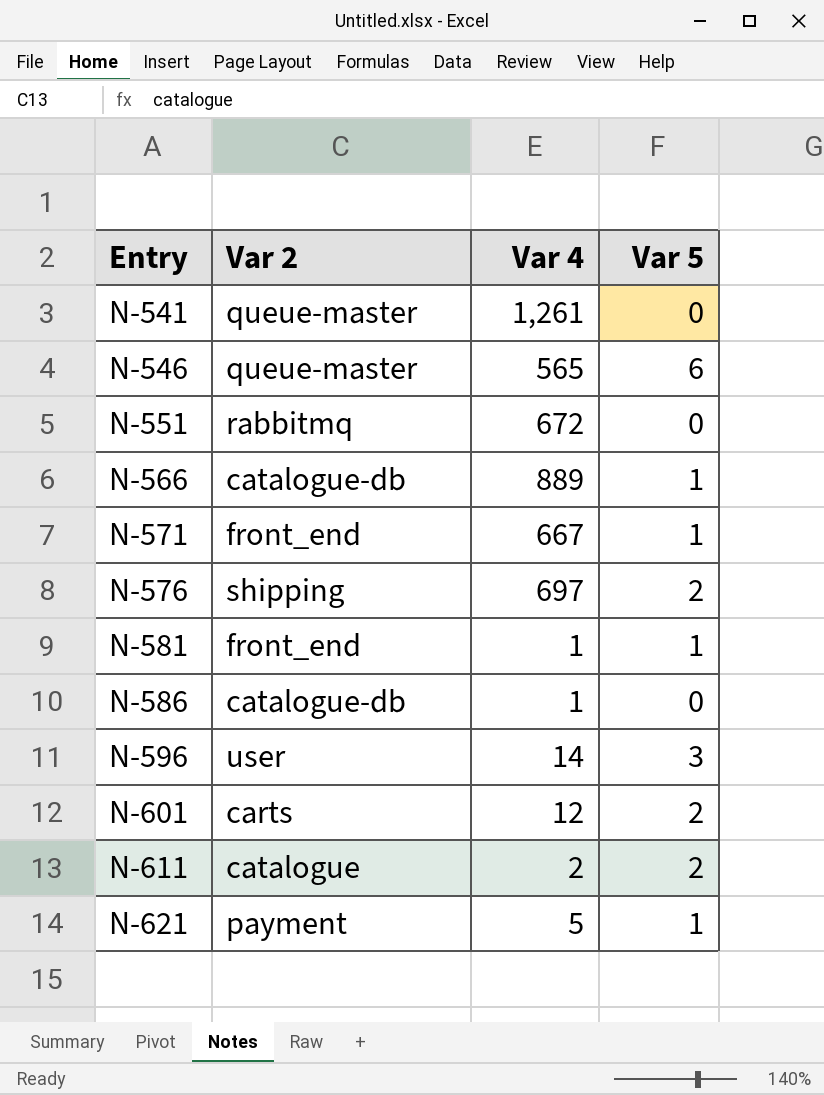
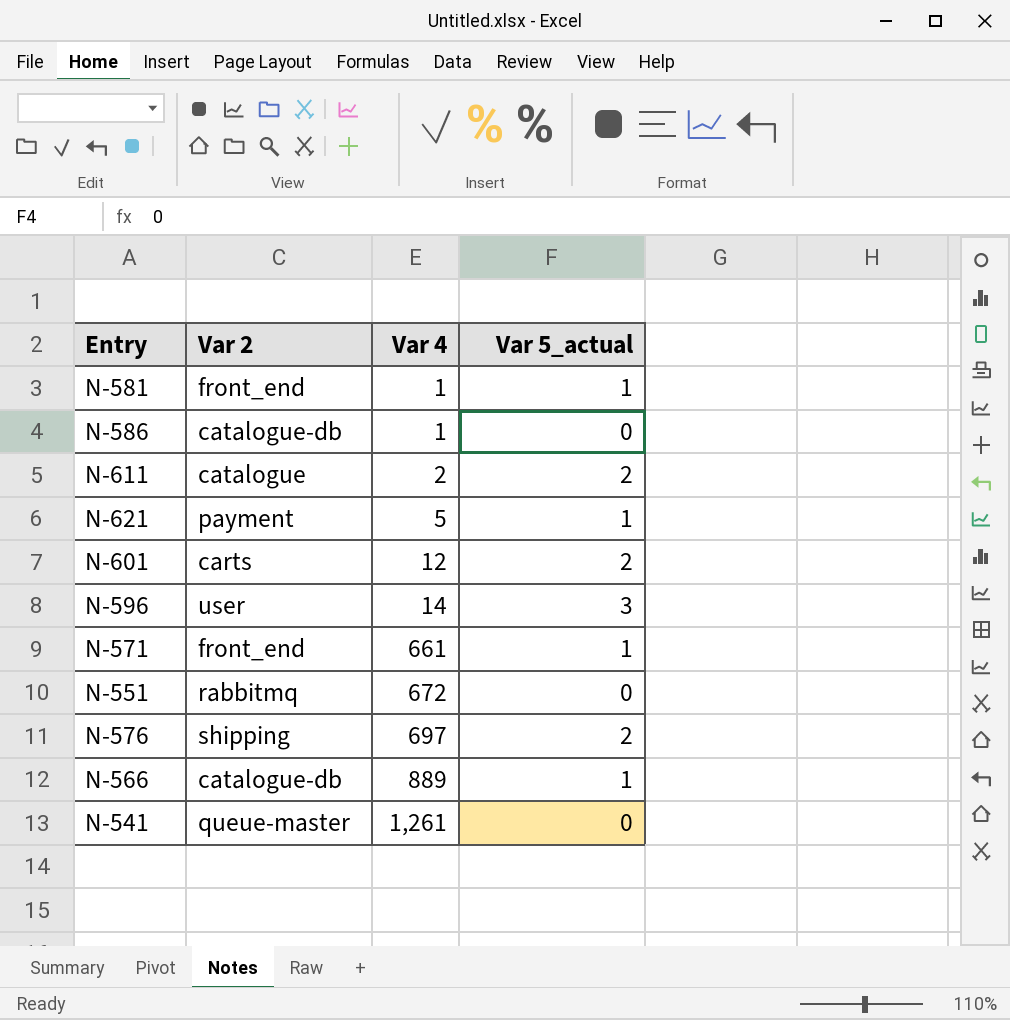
row order: Entry ascending -> Var 4 ascending
column name: Var 5 -> Var 5_actual
row N-546: queue-master | 565 | 6 -> none
N-571 | Var 4: 667 -> 661

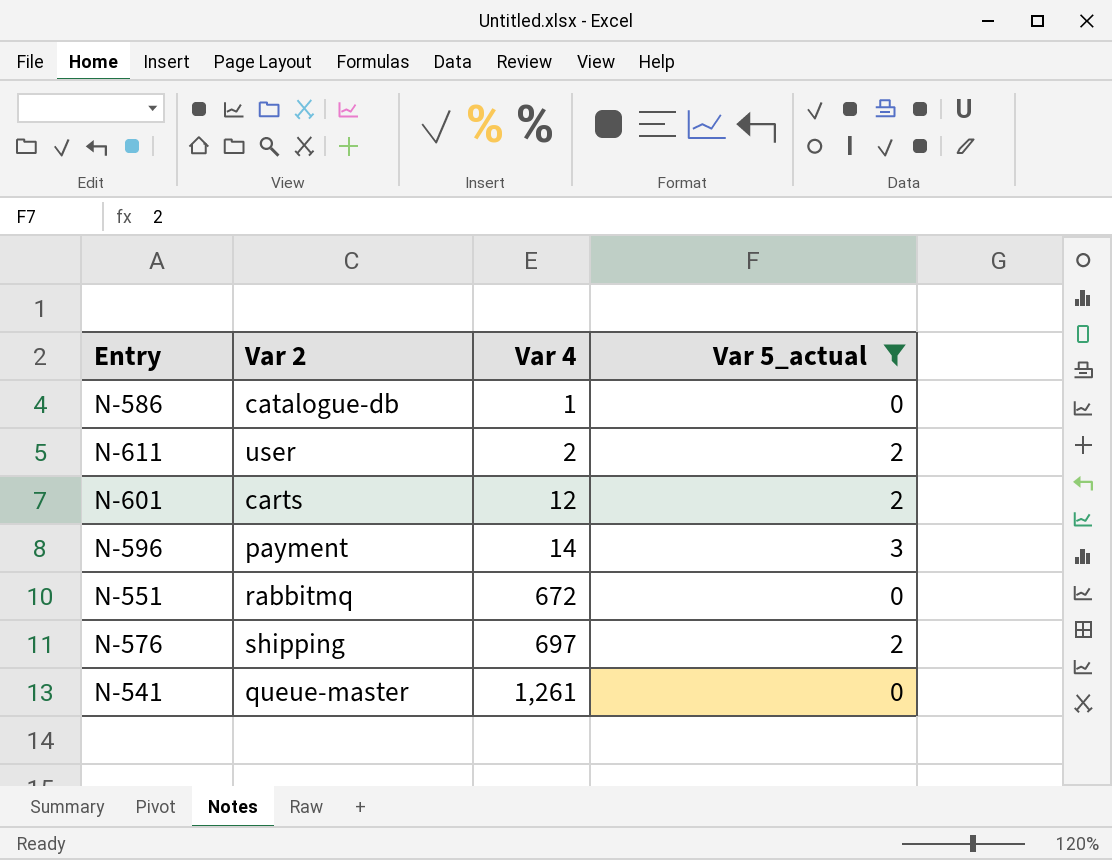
filter: none -> Var 5_actual != 1
N-611 | Var 2: catalogue -> user
N-596 | Var 2: user -> payment

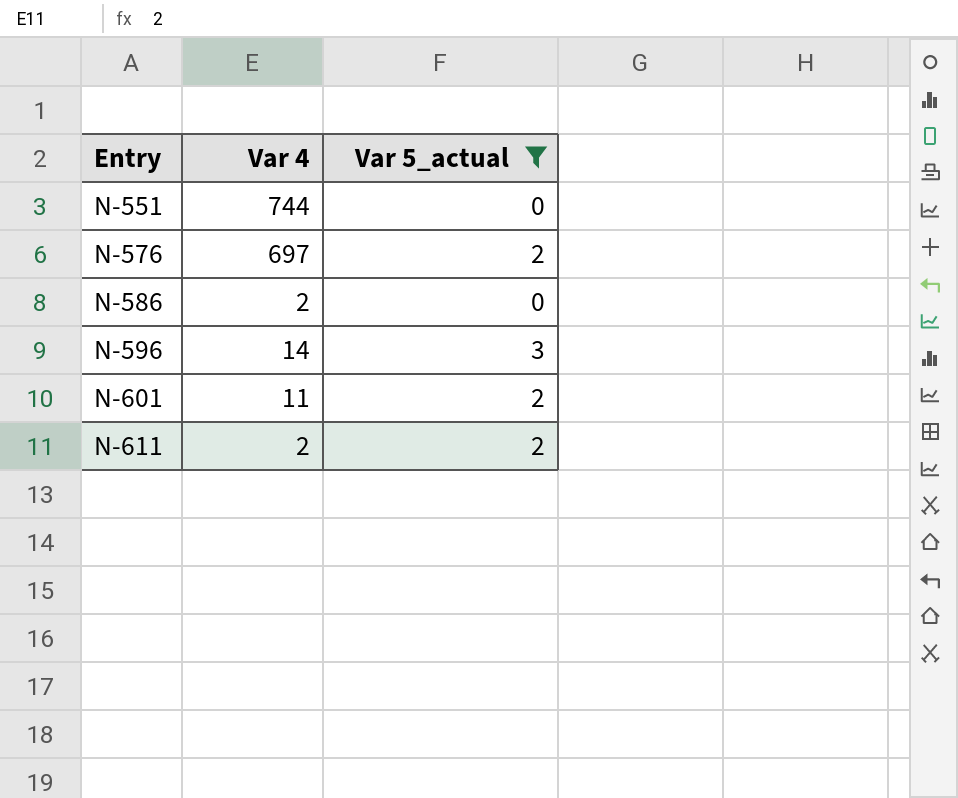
row order: Var 4 ascending -> Entry ascending
column Var 2 | position: 2 -> none
row N-541: queue-master | 1,261 | 0 -> none
N-551 | Var 4: 672 -> 744
N-586 | Var 4: 1 -> 2
N-601 | Var 4: 12 -> 11

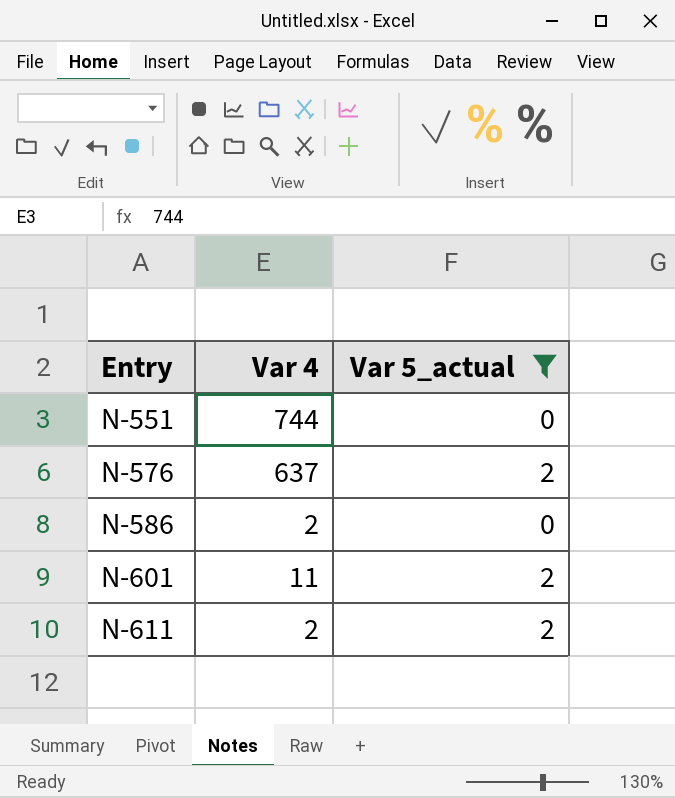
row N-596: 14 | 3 -> none
N-576 | Var 4: 697 -> 637

